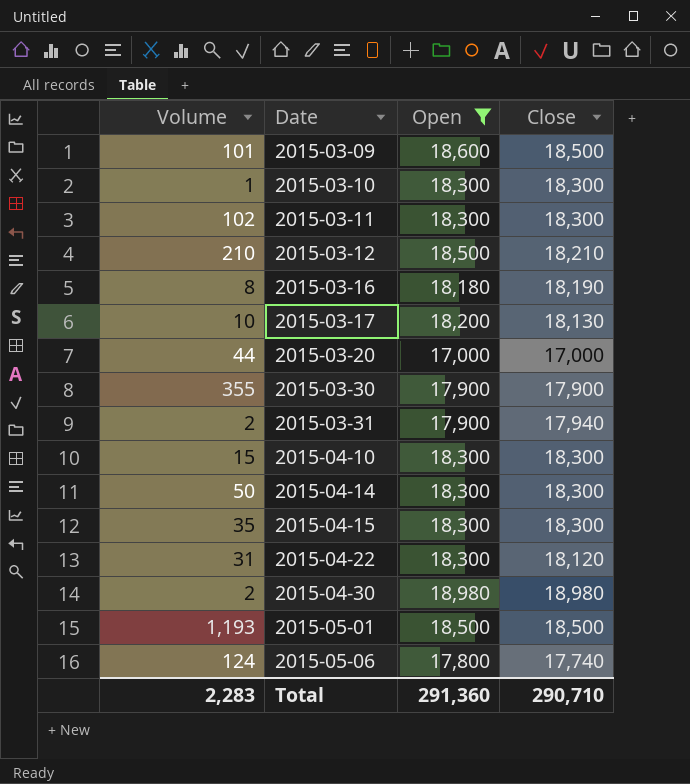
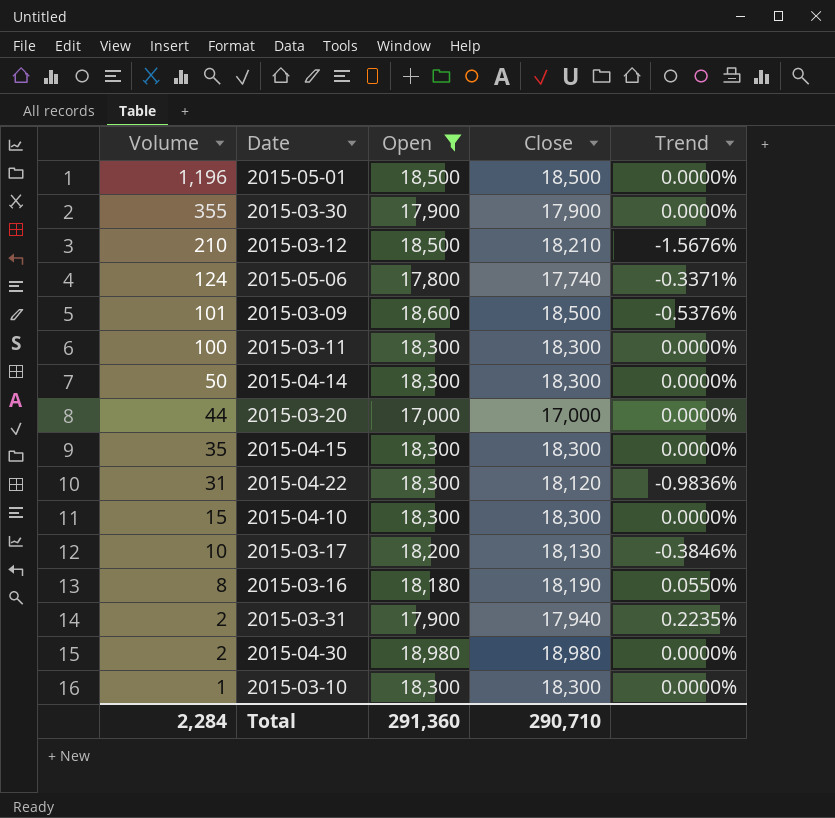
row order: Date ascending -> Volume descending
column Trend | formula: none -> ([Close] - [Open]) / [Open]
2015-05-01 | Volume: 1,193 -> 1,196
2015-03-11 | Volume: 102 -> 100
Total | Volume: 2,283 -> 2,284

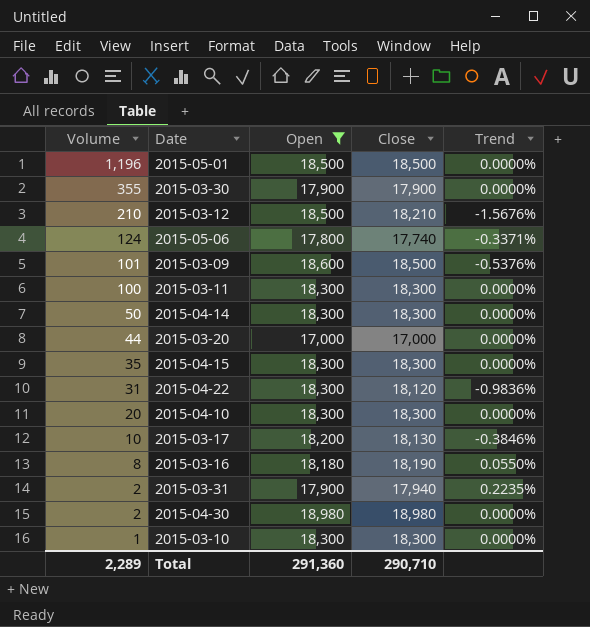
2015-04-10 | Volume: 15 -> 20
Total | Volume: 2,284 -> 2,289

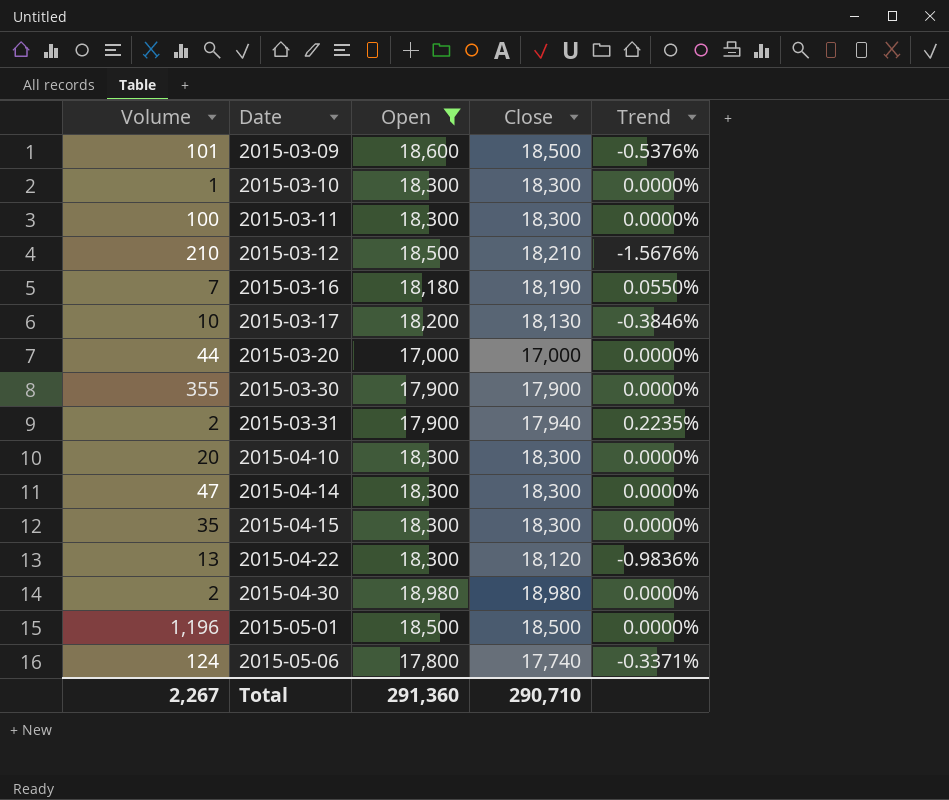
row order: Volume descending -> Date ascending
2015-03-16 | Volume: 8 -> 7
2015-04-14 | Volume: 50 -> 47
2015-04-22 | Volume: 31 -> 13
Total | Volume: 2,289 -> 2,267

